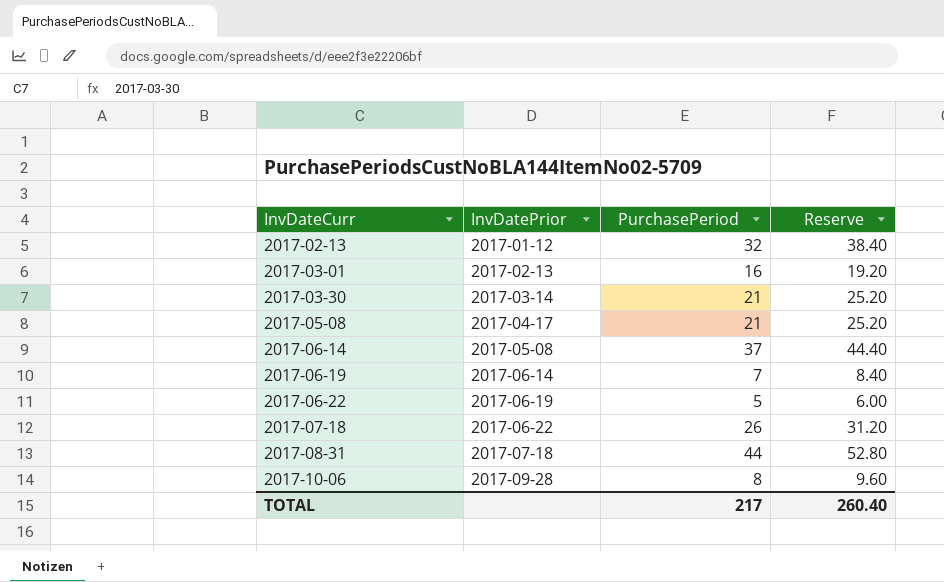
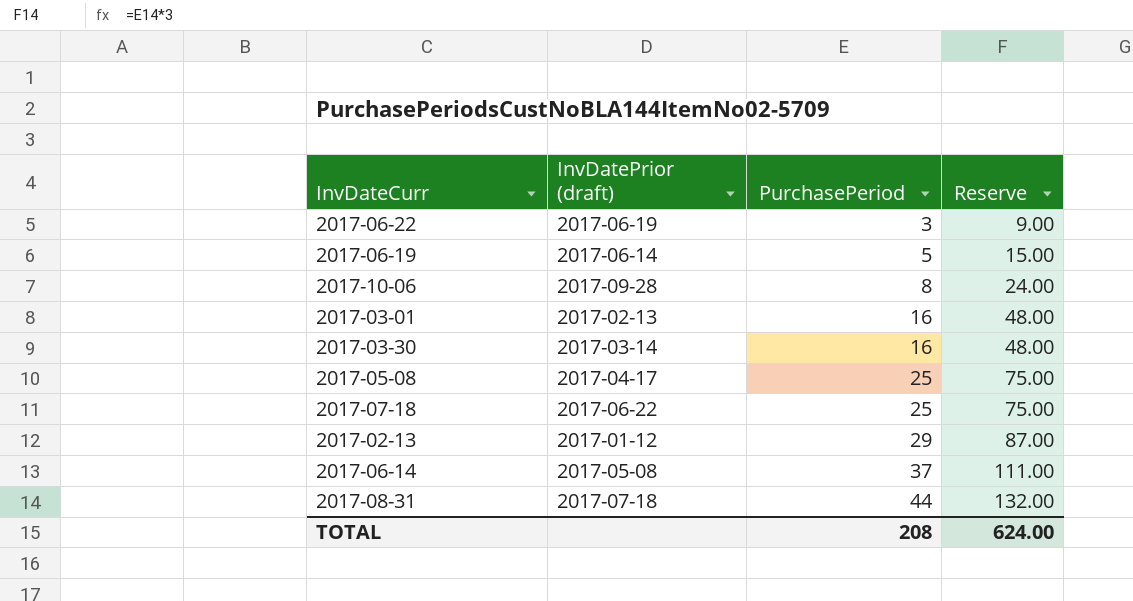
row order: InvDateCurr ascending -> PurchasePeriod ascending
column name: InvDatePrior -> InvDatePrior (draft)
column Reserve | formula: [PurchasePeriod] * 1.2 -> [PurchasePeriod] * 3
2017-06-22 | PurchasePeriod: 5 -> 3
2017-06-19 | PurchasePeriod: 7 -> 5
2017-03-30 | PurchasePeriod: 21 -> 16
2017-05-08 | PurchasePeriod: 21 -> 25
2017-07-18 | PurchasePeriod: 26 -> 25
2017-02-13 | PurchasePeriod: 32 -> 29
TOTAL | PurchasePeriod: 217 -> 208
TOTAL | Reserve: 260.40 -> 624.00

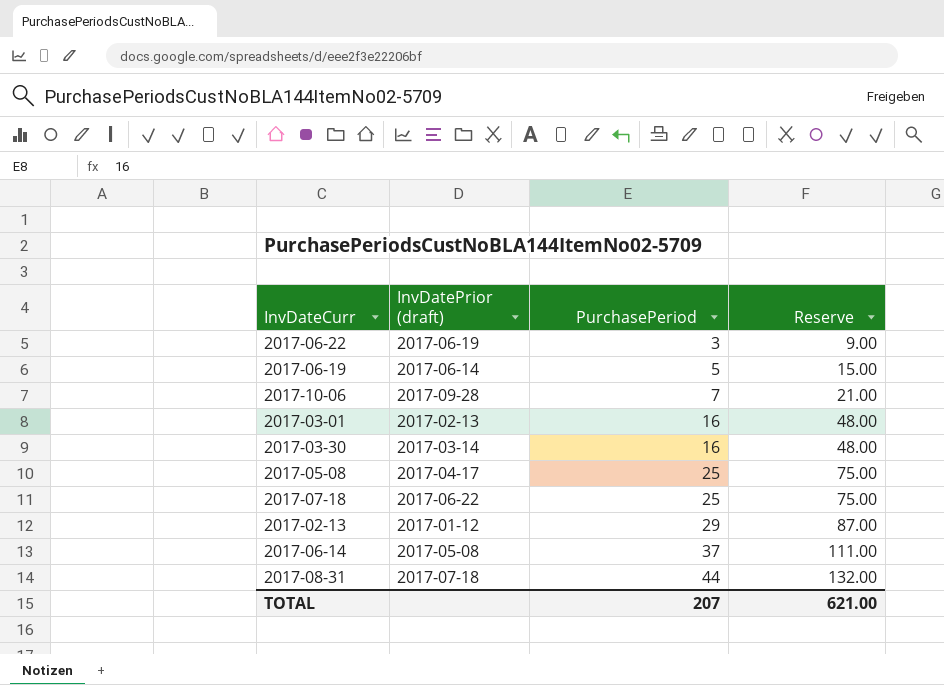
2017-10-06 | PurchasePeriod: 8 -> 7
2017-10-06 | Reserve: 24.00 -> 21.00
TOTAL | PurchasePeriod: 208 -> 207
TOTAL | Reserve: 624.00 -> 621.00

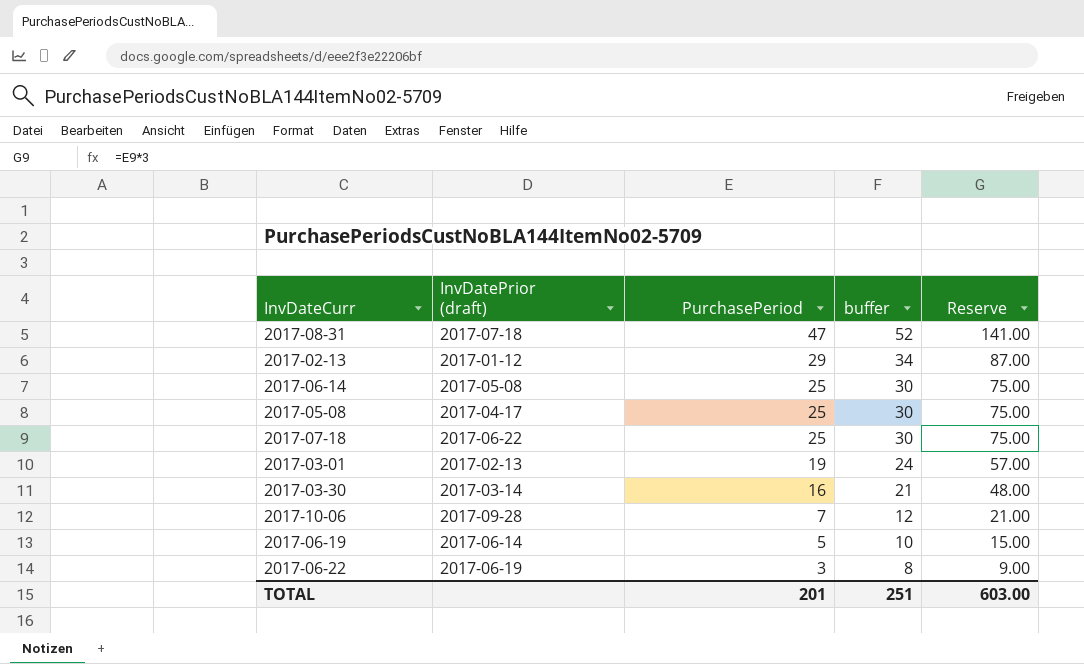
row order: PurchasePeriod ascending -> PurchasePeriod descending
column buffer | formula: none -> [PurchasePeriod] + 5
2017-08-31 | PurchasePeriod: 44 -> 47
2017-08-31 | Reserve: 132.00 -> 141.00
2017-06-14 | PurchasePeriod: 37 -> 25
2017-06-14 | Reserve: 111.00 -> 75.00
2017-03-01 | PurchasePeriod: 16 -> 19
2017-03-01 | Reserve: 48.00 -> 57.00
TOTAL | PurchasePeriod: 207 -> 201
TOTAL | Reserve: 621.00 -> 603.00

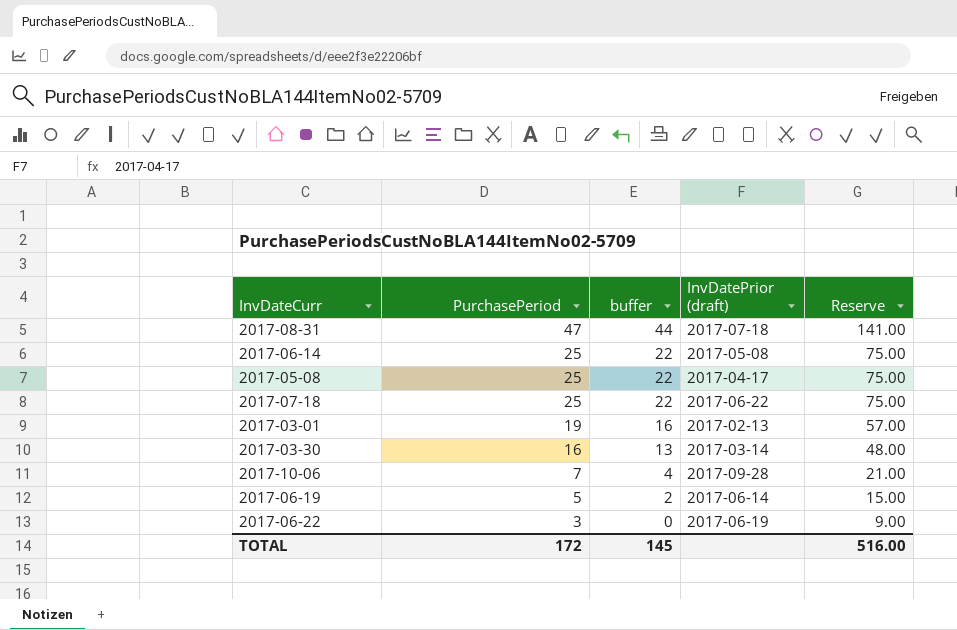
column buffer | formula: [PurchasePeriod] + 5 -> [PurchasePeriod] - 3
column InvDatePrior (draft) | position: 2 -> 4
row 2017-02-13: 2017-01-12 | 29 | 34 | 87.00 -> none
TOTAL | PurchasePeriod: 201 -> 172
TOTAL | buffer: 251 -> 145
TOTAL | Reserve: 603.00 -> 516.00

